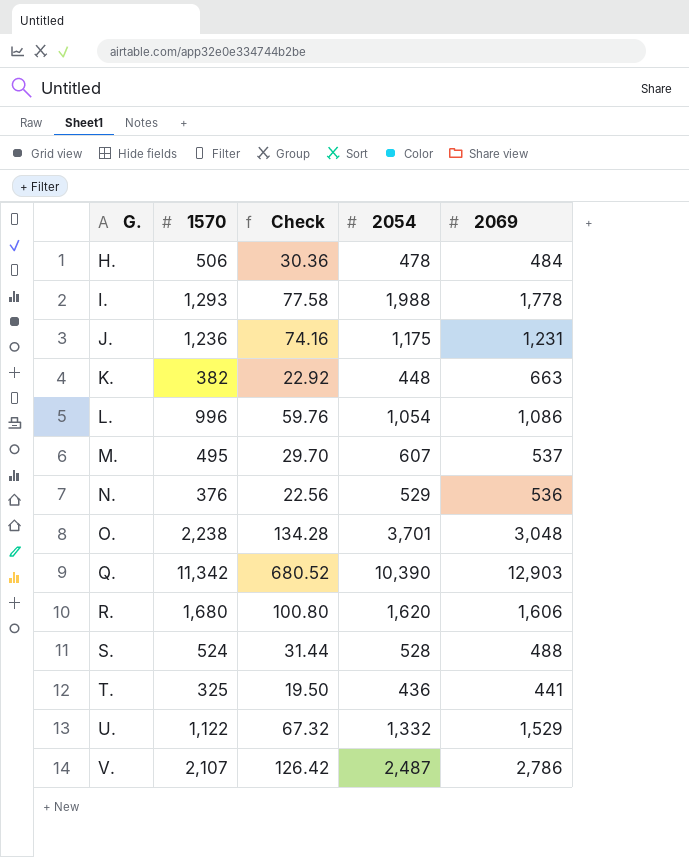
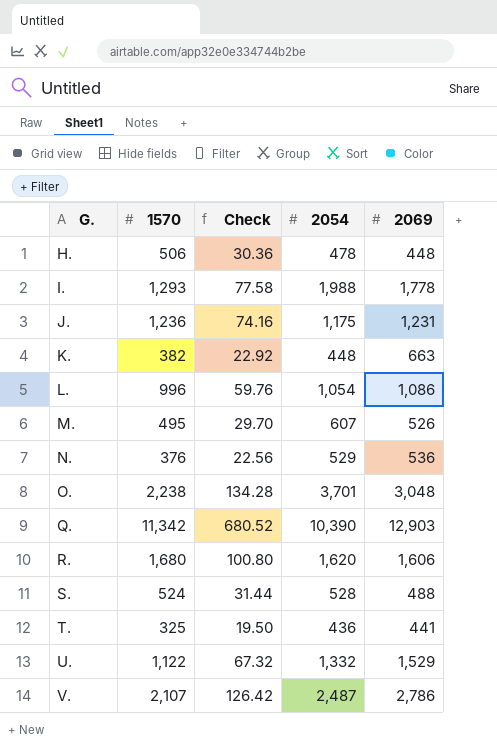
H. | 2069: 484 -> 448
M. | 2069: 537 -> 526

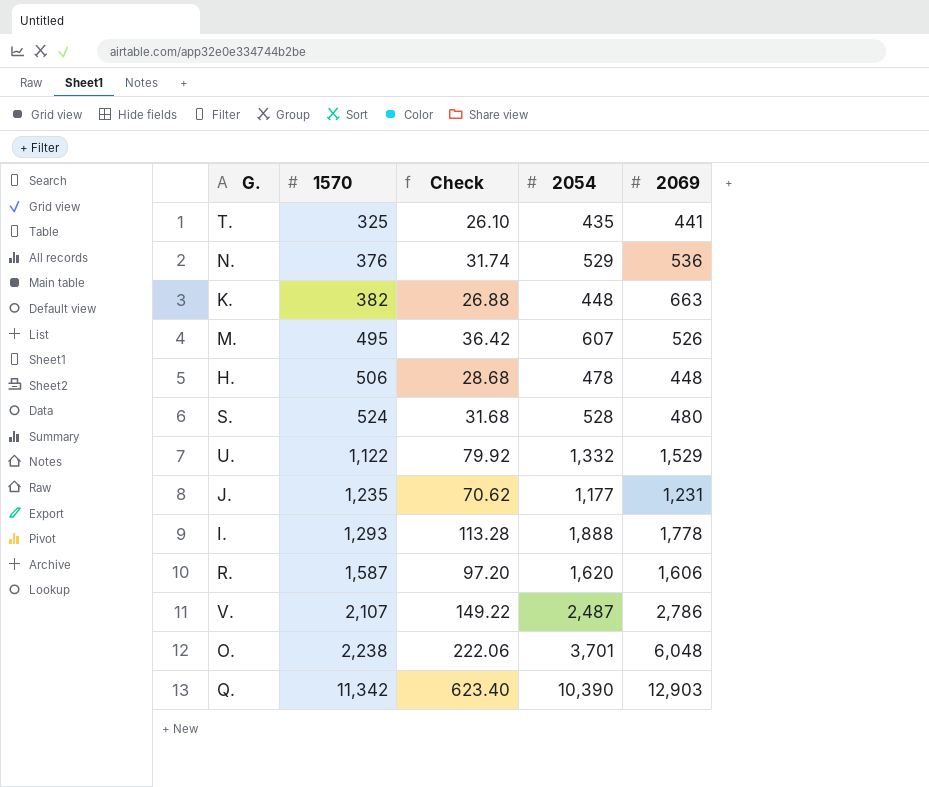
row order: G. ascending -> 1570 ascending
column Check | formula: [1570] * 0.06 -> [2054] * 0.06
row L.: 996 | 59.76 | 1,054 | 1,086 -> none
T. | 2054: 436 -> 435
S. | 2069: 488 -> 480
J. | 1570: 1,236 -> 1,235
J. | 2054: 1,175 -> 1,177
I. | 2054: 1,988 -> 1,888
R. | 1570: 1,680 -> 1,587
O. | 2069: 3,048 -> 6,048

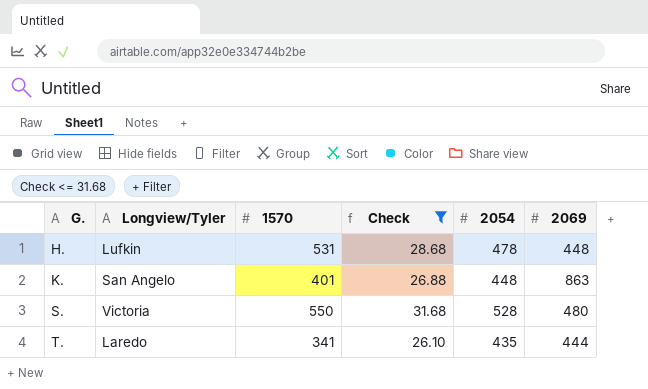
filter: none -> Check <= 31.68
row order: 1570 ascending -> G. ascending
column Longview/Tyler | position: none -> 2
H. | 1570: 506 -> 531
K. | 1570: 382 -> 401
K. | 2069: 663 -> 863
S. | 1570: 524 -> 550
T. | 1570: 325 -> 341
T. | 2069: 441 -> 444

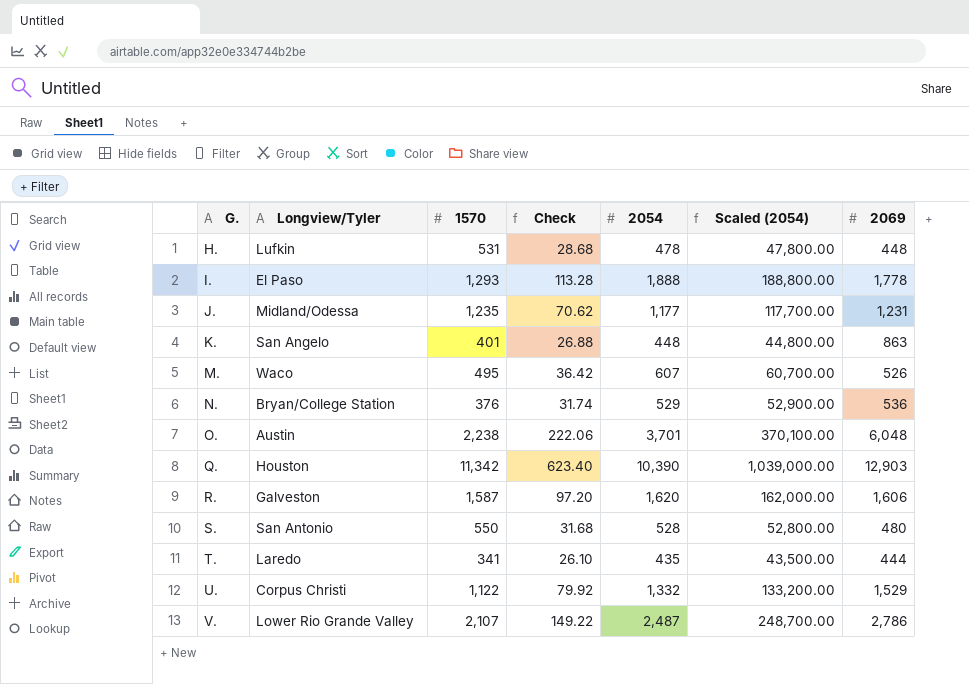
filter: Check <= 31.68 -> none
column Scaled (2054) | formula: none -> [2054] * 100
S. | Longview/Tyler: Victoria -> San Antonio

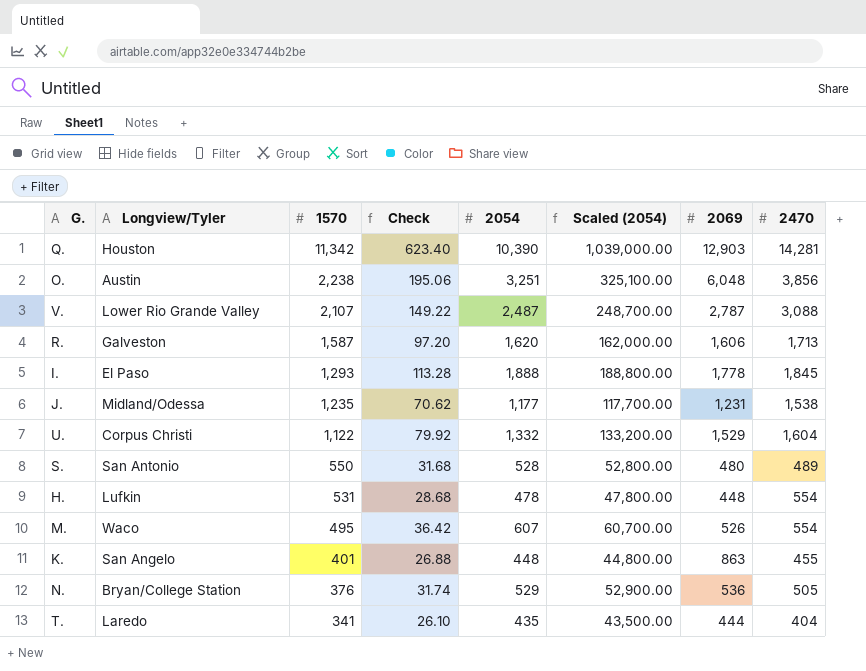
row order: G. ascending -> 1570 descending
column 2470 | position: none -> 8
O. | Check: 222.06 -> 195.06
O. | 2054: 3,701 -> 3,251
O. | Scaled (2054): 370,100.00 -> 325,100.00
V. | 2069: 2,786 -> 2,787

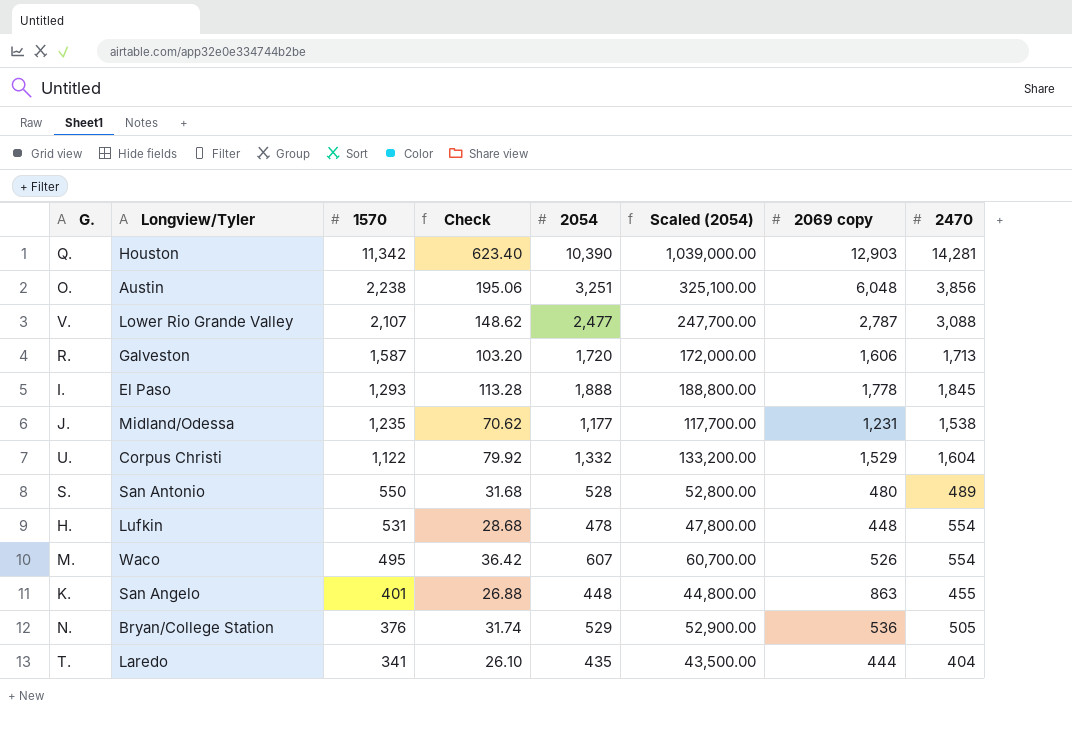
column name: 2069 -> 2069 copy
V. | Check: 149.22 -> 148.62
V. | 2054: 2,487 -> 2,477
V. | Scaled (2054): 248,700.00 -> 247,700.00
R. | Check: 97.20 -> 103.20
R. | 2054: 1,620 -> 1,720
R. | Scaled (2054): 162,000.00 -> 172,000.00

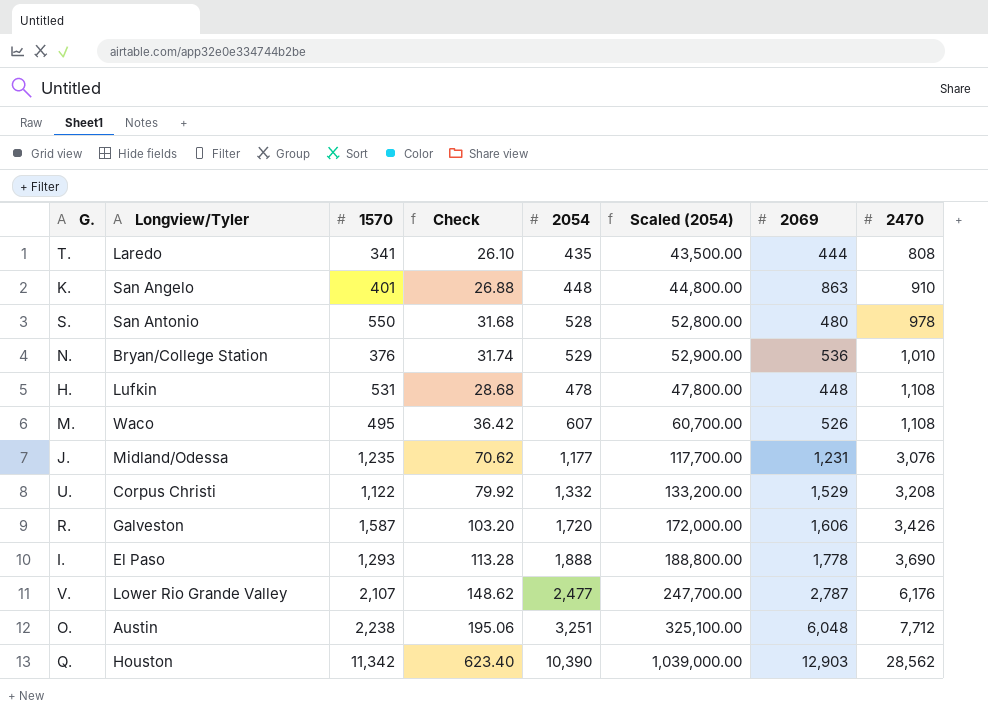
row order: 1570 descending -> 2470 ascending
column name: 2069 copy -> 2069
T. | 2470: 404 -> 808
K. | 2470: 455 -> 910
S. | 2470: 489 -> 978
N. | 2470: 505 -> 1,010
H. | 2470: 554 -> 1,108
M. | 2470: 554 -> 1,108
J. | 2470: 1,538 -> 3,076
U. | 2470: 1,604 -> 3,208
R. | 2470: 1,713 -> 3,426
I. | 2470: 1,845 -> 3,690
V. | 2470: 3,088 -> 6,176
O. | 2470: 3,856 -> 7,712
Q. | 2470: 14,281 -> 28,562

